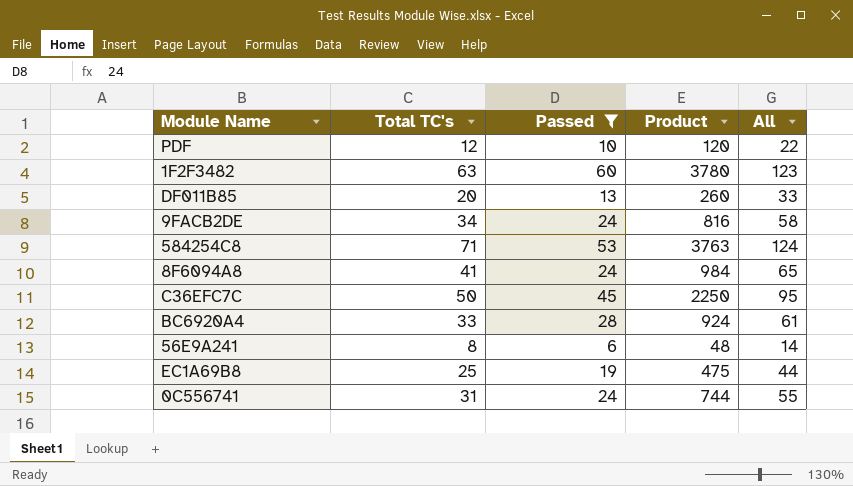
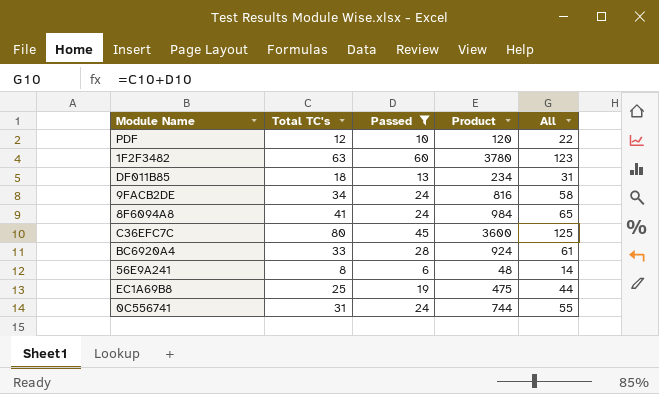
row 584254C8: 71 | 53 | 3763 | 124 -> none
DF011B85 | Total TC's: 20 -> 18
DF011B85 | Product: 260 -> 234
DF011B85 | All: 33 -> 31
C36EFC7C | Total TC's: 50 -> 80
C36EFC7C | Product: 2250 -> 3600
C36EFC7C | All: 95 -> 125

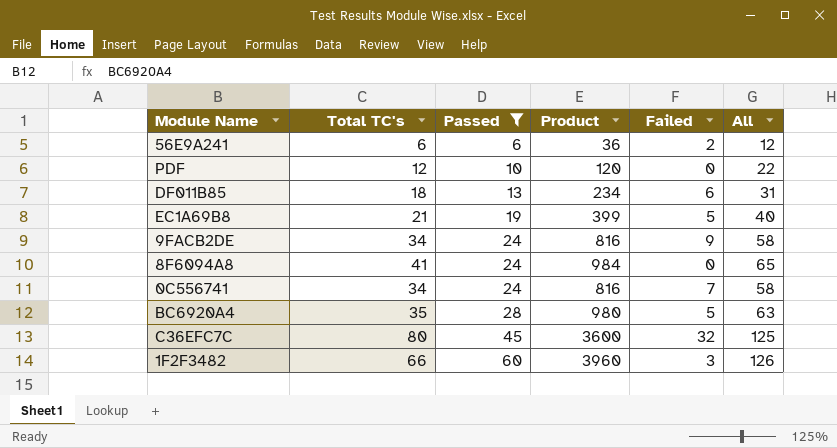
row order: none -> Passed ascending
column Failed | position: none -> 5
56E9A241 | Total TC's: 8 -> 6
56E9A241 | Product: 48 -> 36
56E9A241 | All: 14 -> 12
EC1A69B8 | Total TC's: 25 -> 21
EC1A69B8 | Product: 475 -> 399
EC1A69B8 | All: 44 -> 40
0C556741 | Total TC's: 31 -> 34
0C556741 | Product: 744 -> 816
0C556741 | All: 55 -> 58
BC6920A4 | Total TC's: 33 -> 35
BC6920A4 | Product: 924 -> 980
BC6920A4 | All: 61 -> 63
1F2F3482 | Total TC's: 63 -> 66
1F2F3482 | Product: 3780 -> 3960
1F2F3482 | All: 123 -> 126

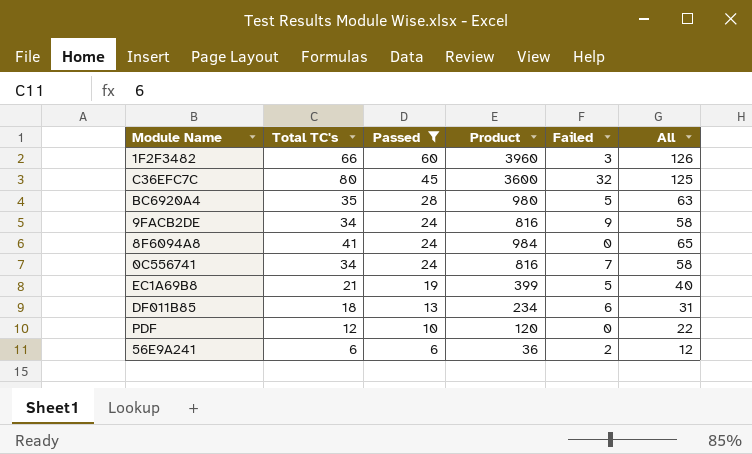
row order: Passed ascending -> Passed descending

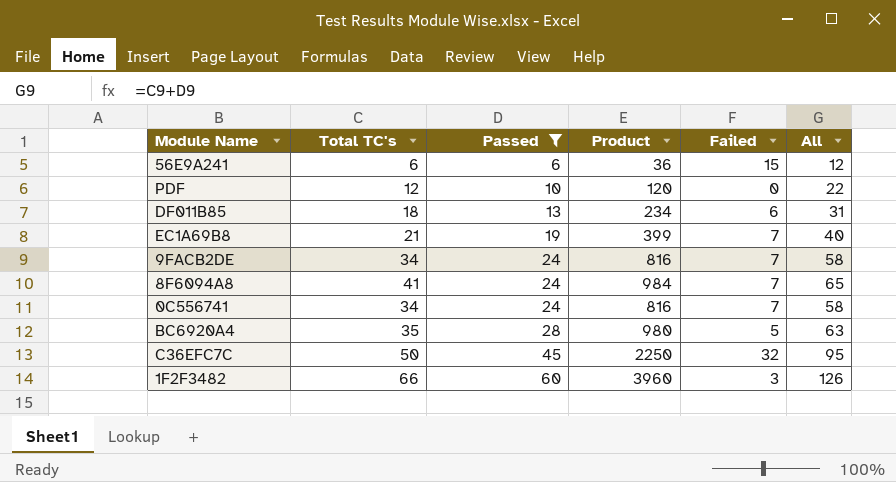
row order: Passed descending -> Passed ascending
56E9A241 | Failed: 2 -> 15
EC1A69B8 | Failed: 5 -> 7
9FACB2DE | Failed: 9 -> 7
8F6094A8 | Failed: 0 -> 7
C36EFC7C | Total TC's: 80 -> 50
C36EFC7C | Product: 3600 -> 2250
C36EFC7C | All: 125 -> 95

